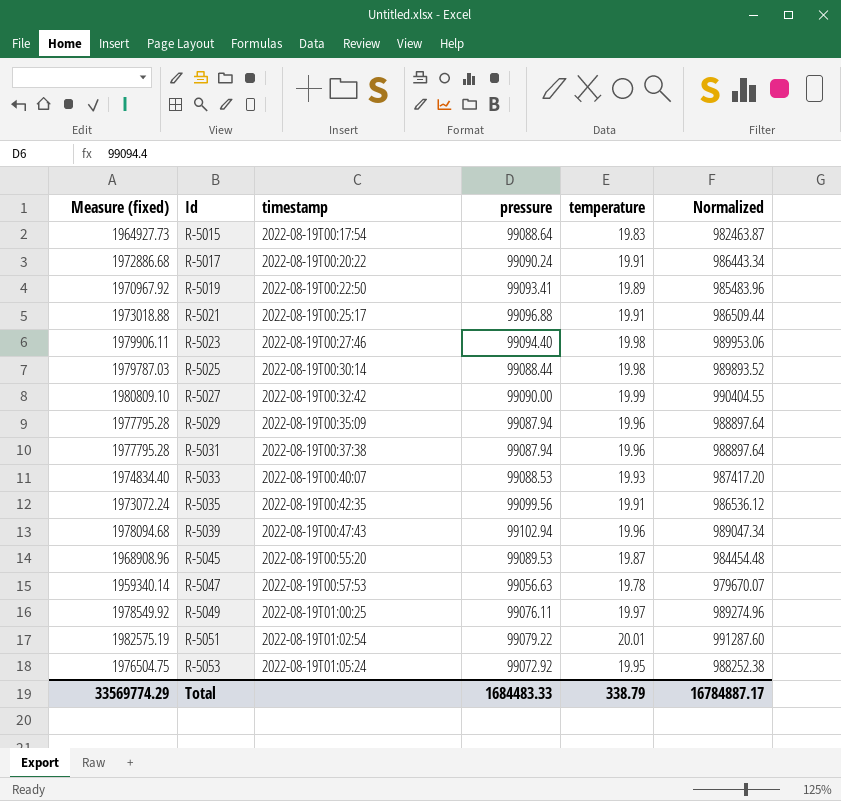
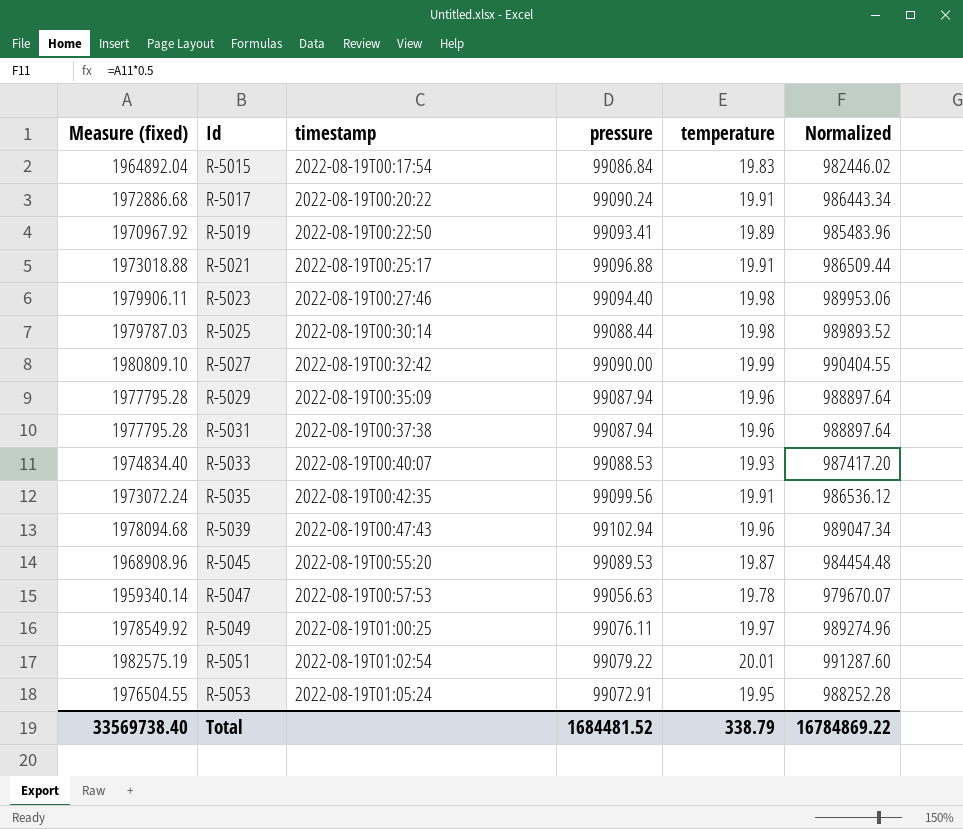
R-5015 | Measure (fixed): 1964927.73 -> 1964892.04
R-5015 | pressure: 99088.64 -> 99086.84
R-5015 | Normalized: 982463.87 -> 982446.02
R-5053 | Measure (fixed): 1976504.75 -> 1976504.55
R-5053 | pressure: 99072.92 -> 99072.91
R-5053 | Normalized: 988252.38 -> 988252.28
Total | Measure (fixed): 33569774.29 -> 33569738.40
Total | pressure: 1684483.33 -> 1684481.52
Total | Normalized: 16784887.17 -> 16784869.22

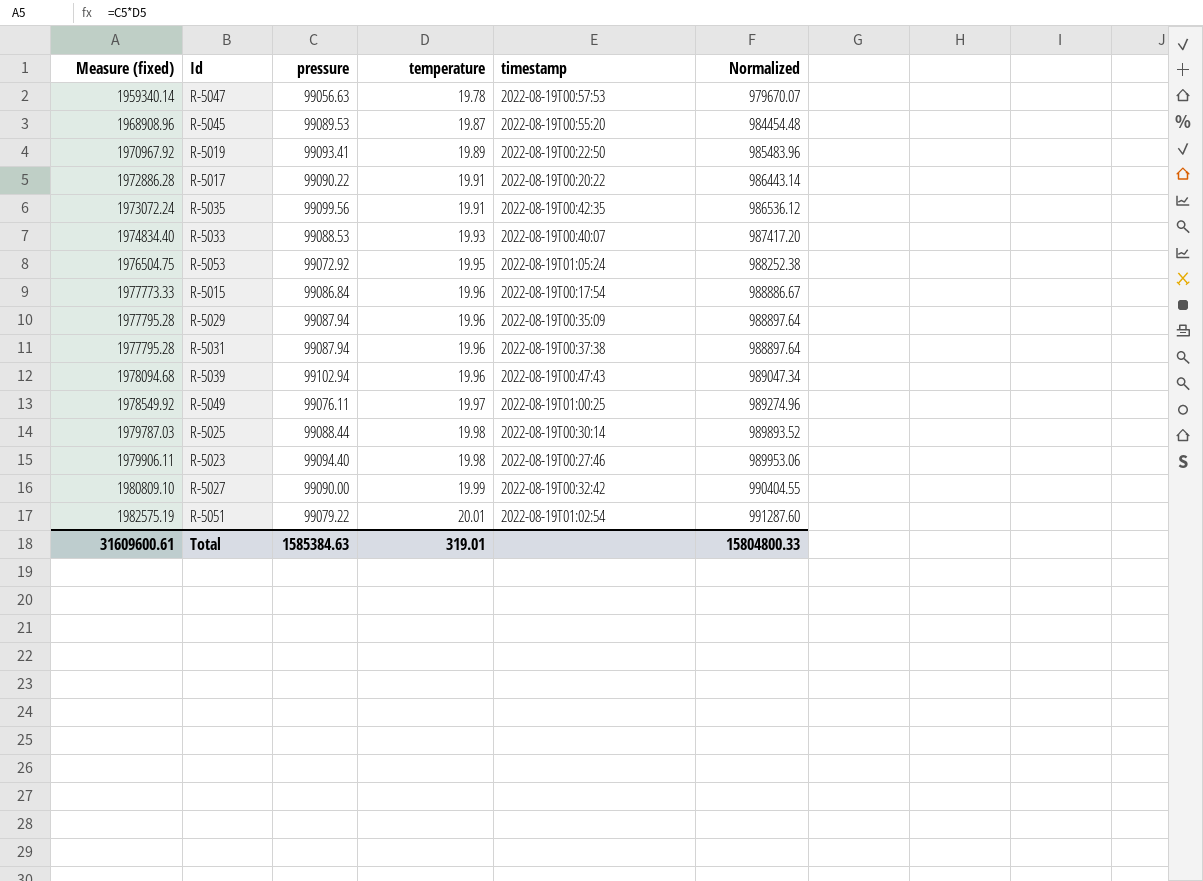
row order: Id ascending -> Measure (fixed) ascending
column timestamp | position: 3 -> 5
row R-5021: 1973018.88 | 2022-08-19T00:25:17 | 99096.88 | 19.91 | 986509.44 -> none
R-5017 | Measure (fixed): 1972886.68 -> 1972886.28
R-5017 | pressure: 99090.24 -> 99090.22
R-5017 | Normalized: 986443.34 -> 986443.14
R-5053 | Measure (fixed): 1976504.55 -> 1976504.75
R-5053 | pressure: 99072.91 -> 99072.92
R-5053 | Normalized: 988252.28 -> 988252.38
R-5015 | Measure (fixed): 1964892.04 -> 1977773.33
R-5015 | temperature: 19.83 -> 19.96
R-5015 | Normalized: 982446.02 -> 988886.67
Total | Measure (fixed): 33569738.40 -> 31609600.61
Total | pressure: 1684481.52 -> 1585384.63
Total | temperature: 338.79 -> 319.01
Total | Normalized: 16784869.22 -> 15804800.33

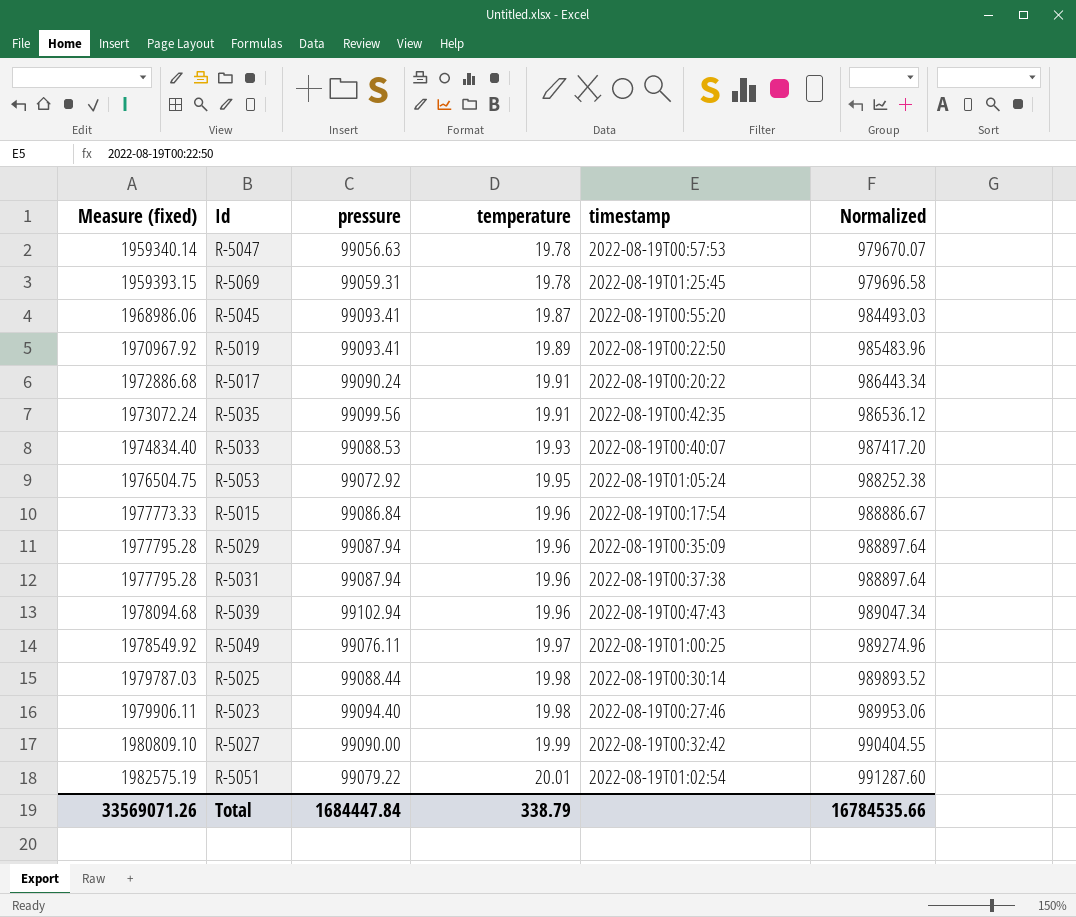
row R-5069: none -> 1959393.15 | 99059.31 | 19.78 | 2022-08-19T01:25:45 | 979696.58
R-5045 | Measure (fixed): 1968908.96 -> 1968986.06
R-5045 | pressure: 99089.53 -> 99093.41
R-5045 | Normalized: 984454.48 -> 984493.03
R-5017 | Measure (fixed): 1972886.28 -> 1972886.68
R-5017 | pressure: 99090.22 -> 99090.24
R-5017 | Normalized: 986443.14 -> 986443.34
Total | Measure (fixed): 31609600.61 -> 33569071.26
Total | pressure: 1585384.63 -> 1684447.84
Total | temperature: 319.01 -> 338.79
Total | Normalized: 15804800.33 -> 16784535.66

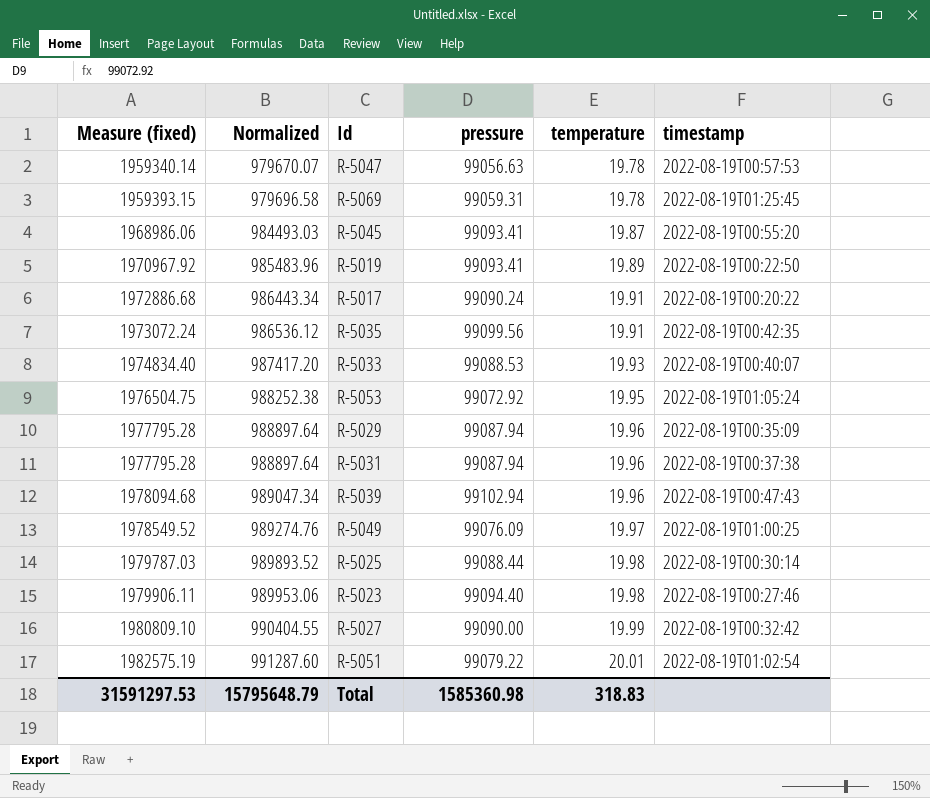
column Normalized | position: 6 -> 2
row R-5015: 1977773.33 | 99086.84 | 19.96 | 2022-08-19T00:17:54 | 988886.67 -> none
R-5049 | Measure (fixed): 1978549.92 -> 1978549.52
R-5049 | Normalized: 989274.96 -> 989274.76
R-5049 | pressure: 99076.11 -> 99076.09
Total | Measure (fixed): 33569071.26 -> 31591297.53
Total | Normalized: 16784535.66 -> 15795648.79
Total | pressure: 1684447.84 -> 1585360.98
Total | temperature: 338.79 -> 318.83

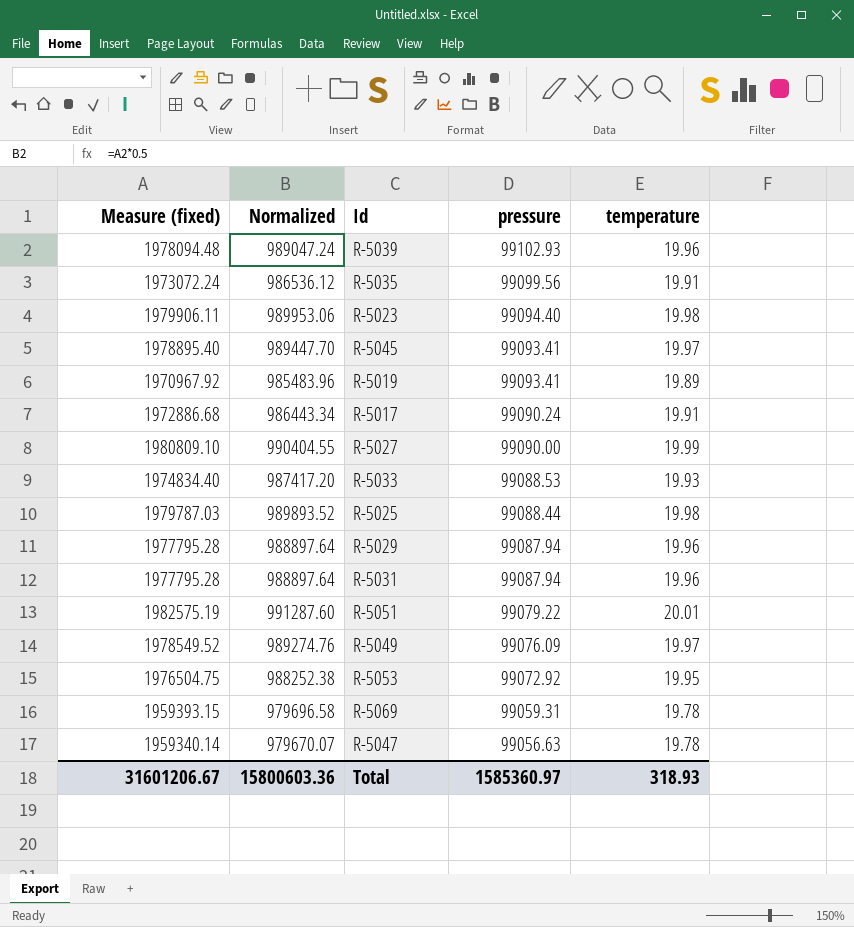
row order: Measure (fixed) ascending -> pressure descending
column timestamp | position: 6 -> none
R-5039 | Measure (fixed): 1978094.68 -> 1978094.48
R-5039 | Normalized: 989047.34 -> 989047.24
R-5039 | pressure: 99102.94 -> 99102.93
R-5045 | Measure (fixed): 1968986.06 -> 1978895.40
R-5045 | Normalized: 984493.03 -> 989447.70
R-5045 | temperature: 19.87 -> 19.97
Total | Measure (fixed): 31591297.53 -> 31601206.67
Total | Normalized: 15795648.79 -> 15800603.36
Total | pressure: 1585360.98 -> 1585360.97
Total | temperature: 318.83 -> 318.93

